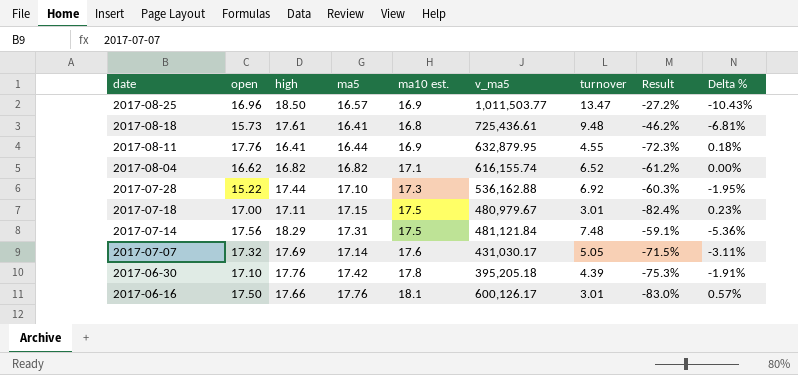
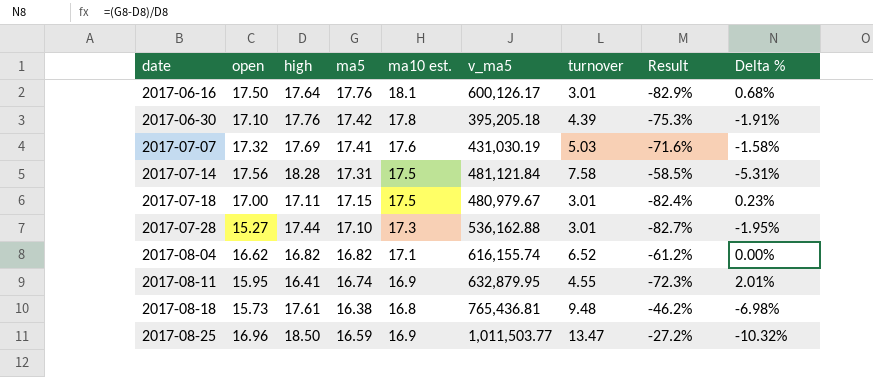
row order: date descending -> date ascending
2017-06-16 | high: 17.66 -> 17.64
2017-06-16 | Result: -83.0% -> -82.9%
2017-06-16 | Delta %: 0.57% -> 0.68%
2017-07-07 | ma5: 17.14 -> 17.41
2017-07-07 | v_ma5: 431,030.17 -> 431,030.19
2017-07-07 | turnover: 5.05 -> 5.03
2017-07-07 | Result: -71.5% -> -71.6%
2017-07-07 | Delta %: -3.11% -> -1.58%
2017-07-14 | high: 18.29 -> 18.28
2017-07-14 | turnover: 7.48 -> 7.58
2017-07-14 | Result: -59.1% -> -58.5%
2017-07-14 | Delta %: -5.36% -> -5.31%
2017-07-28 | open: 15.22 -> 15.27
2017-07-28 | turnover: 6.92 -> 3.01
2017-07-28 | Result: -60.3% -> -82.7%
2017-08-11 | open: 17.76 -> 15.95
2017-08-11 | ma5: 16.44 -> 16.74
2017-08-11 | Delta %: 0.18% -> 2.01%
2017-08-18 | ma5: 16.41 -> 16.38
2017-08-18 | v_ma5: 725,436.61 -> 765,436.81
2017-08-18 | Delta %: -6.81% -> -6.98%
2017-08-25 | ma5: 16.57 -> 16.59
2017-08-25 | Delta %: -10.43% -> -10.32%

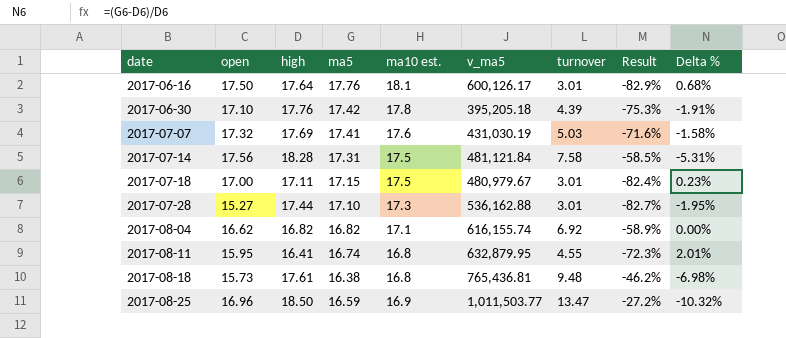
2017-08-04 | turnover: 6.52 -> 6.92
2017-08-04 | Result: -61.2% -> -58.9%
2017-08-11 | ma10 est.: 16.9 -> 16.8

